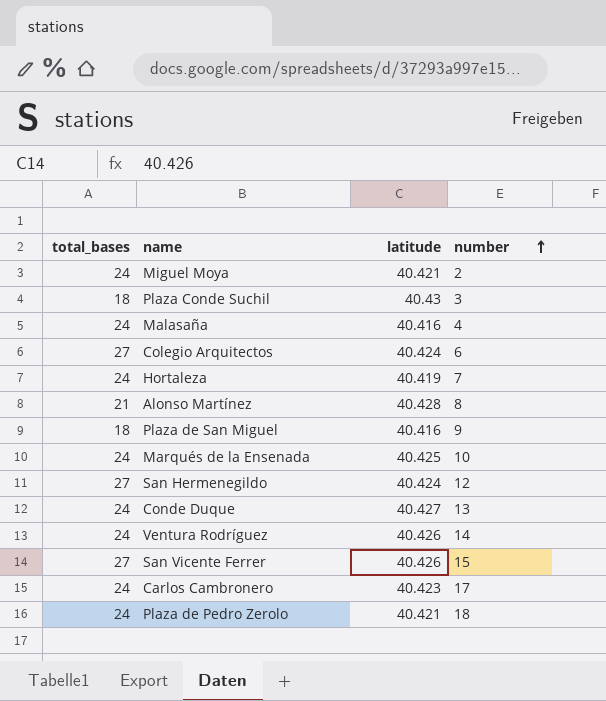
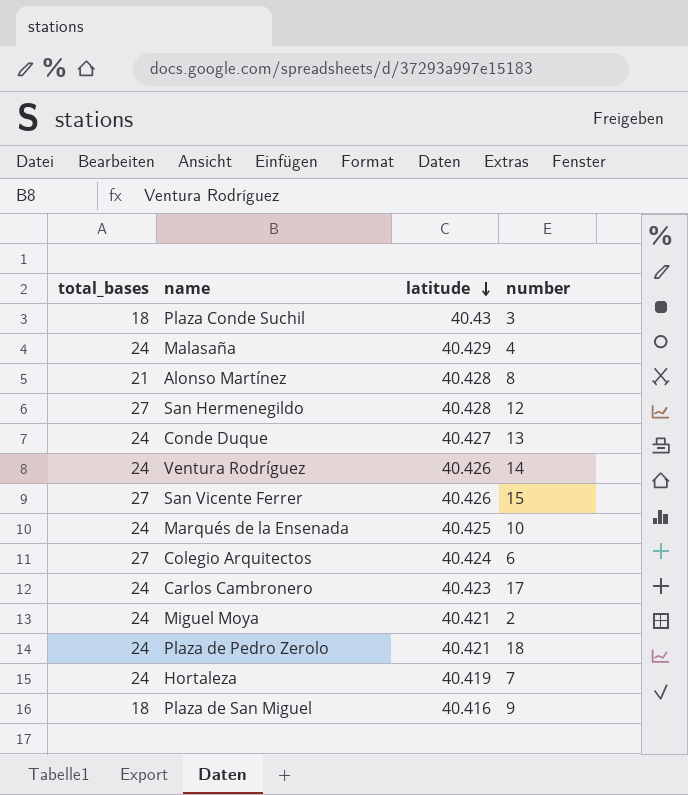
row order: number ascending -> latitude descending
Malasaña | latitude: 40.416 -> 40.429
San Hermenegildo | latitude: 40.424 -> 40.428

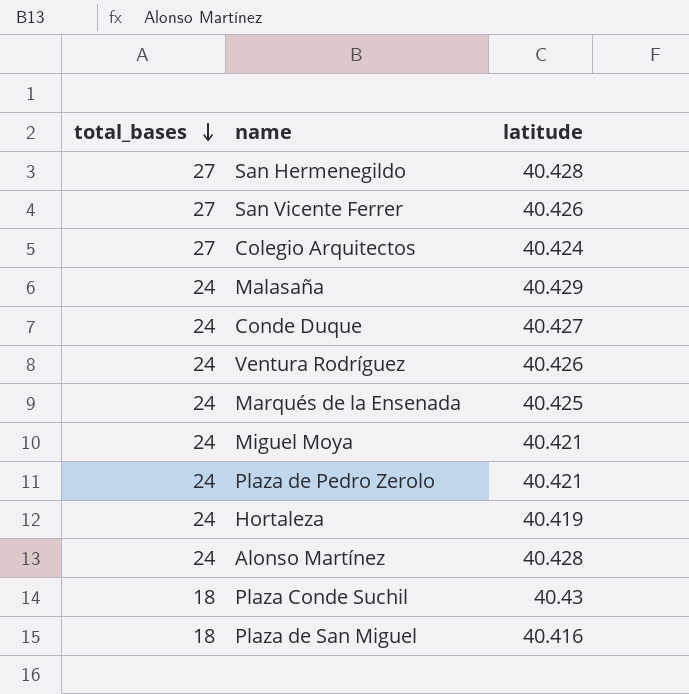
row order: latitude descending -> total_bases descending
column number | position: 4 -> none
row Carlos Cambronero: 24 | 40.423 | 17 -> none
Alonso Martínez | total_bases: 21 -> 24

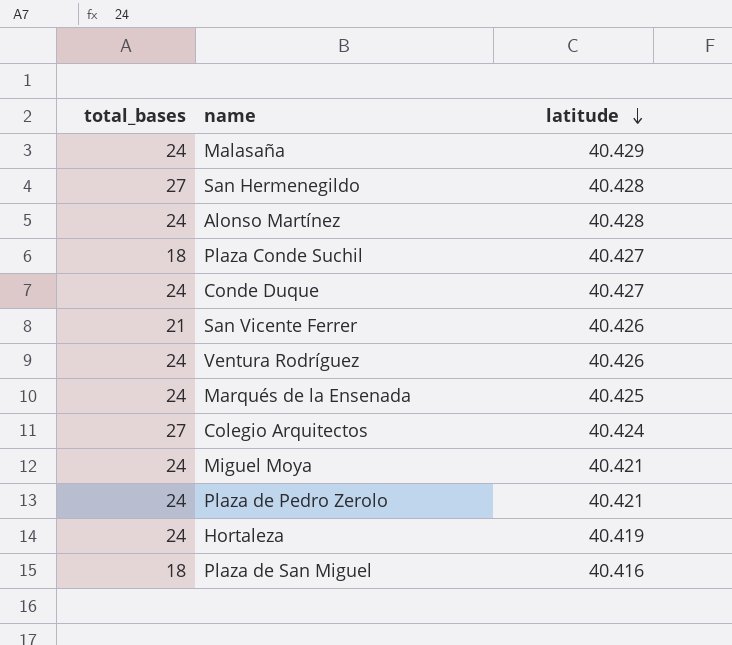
row order: total_bases descending -> latitude descending
Plaza Conde Suchil | latitude: 40.43 -> 40.427
San Vicente Ferrer | total_bases: 27 -> 21

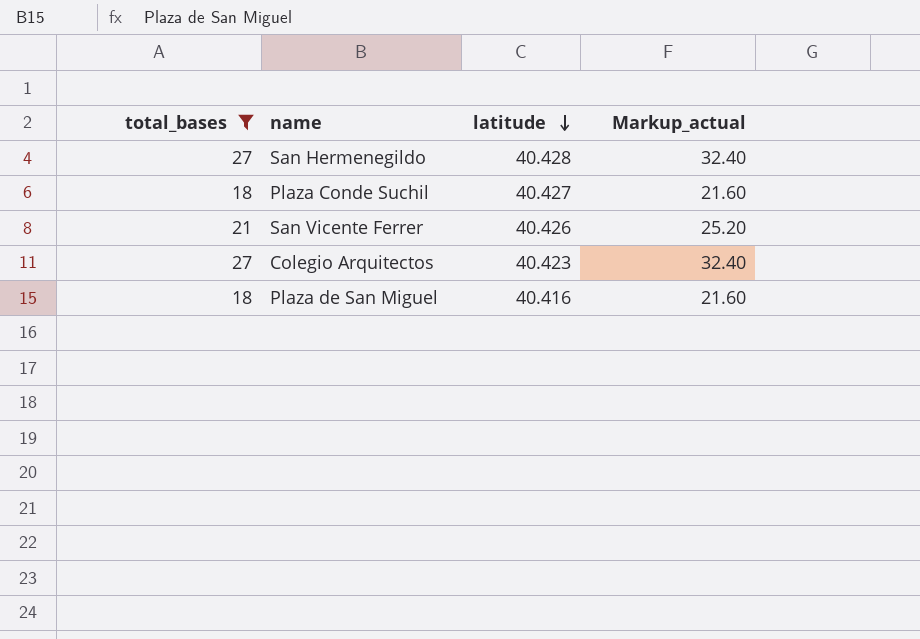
filter: none -> total_bases != 24
column Markup_actual | formula: none -> [total_bases] * 1.2
Colegio Arquitectos | latitude: 40.424 -> 40.423

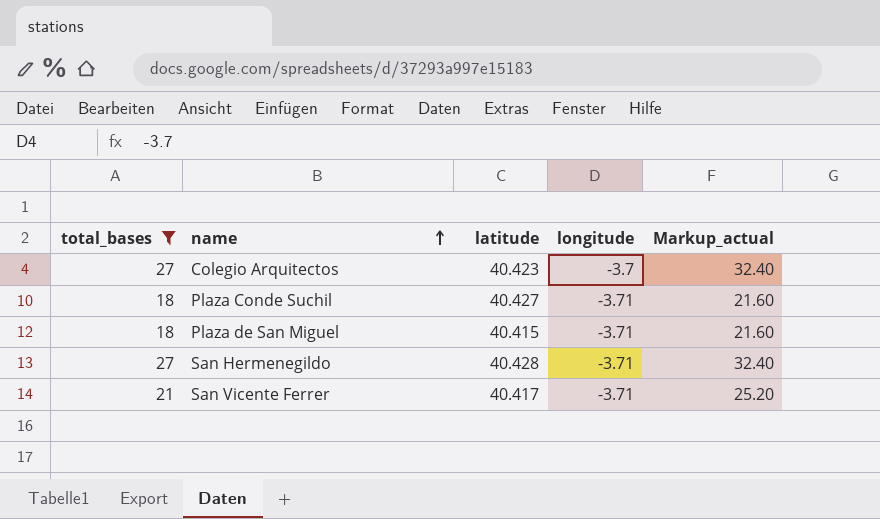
row order: latitude descending -> name ascending
column longitude | position: none -> 4
Plaza de San Miguel | latitude: 40.416 -> 40.415
San Vicente Ferrer | latitude: 40.426 -> 40.417

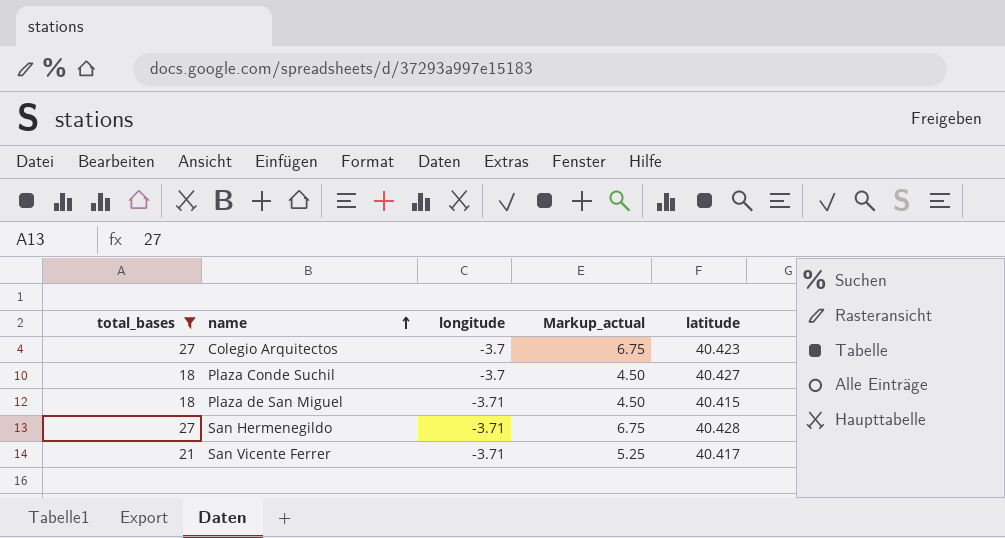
column Markup_actual | formula: [total_bases] * 1.2 -> [total_bases] * 0.25
column latitude | position: 3 -> 5
Plaza Conde Suchil | longitude: -3.71 -> -3.7

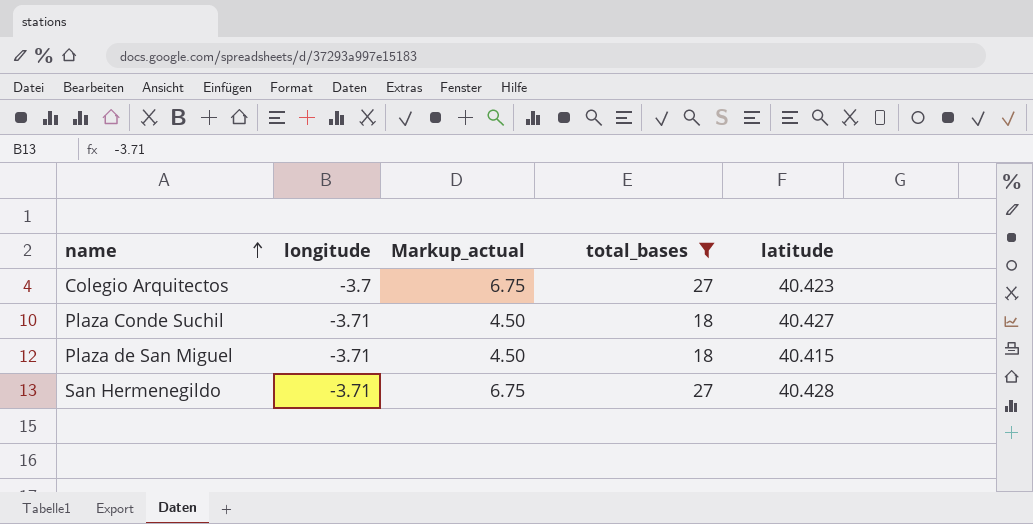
column total_bases | position: 1 -> 4
row San Vicente Ferrer: 21 | -3.71 | 5.25 | 40.417 -> none
Plaza Conde Suchil | longitude: -3.7 -> -3.71

